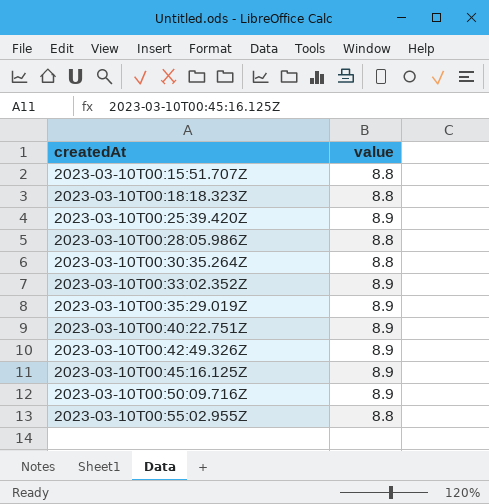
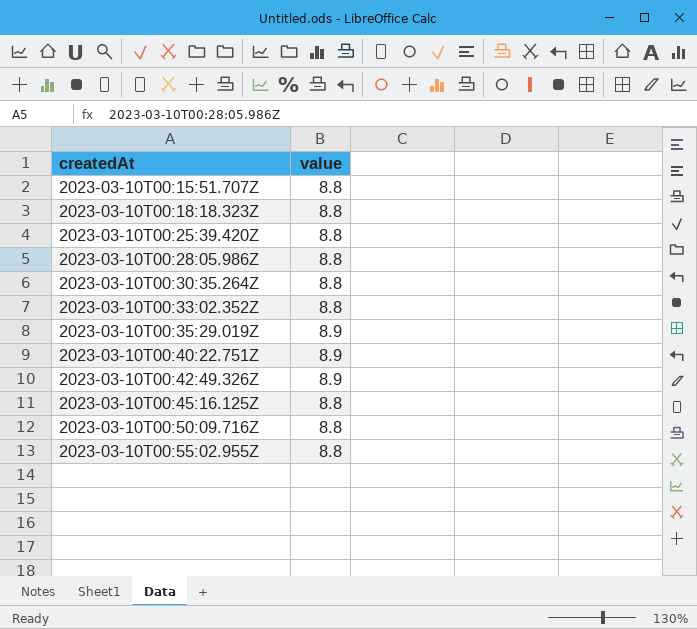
2023-03-10T00:25:39.420Z | value: 8.9 -> 8.8
2023-03-10T00:33:02.352Z | value: 8.9 -> 8.8
2023-03-10T00:45:16.125Z | value: 8.9 -> 8.8
2023-03-10T00:50:09.716Z | value: 8.9 -> 8.8

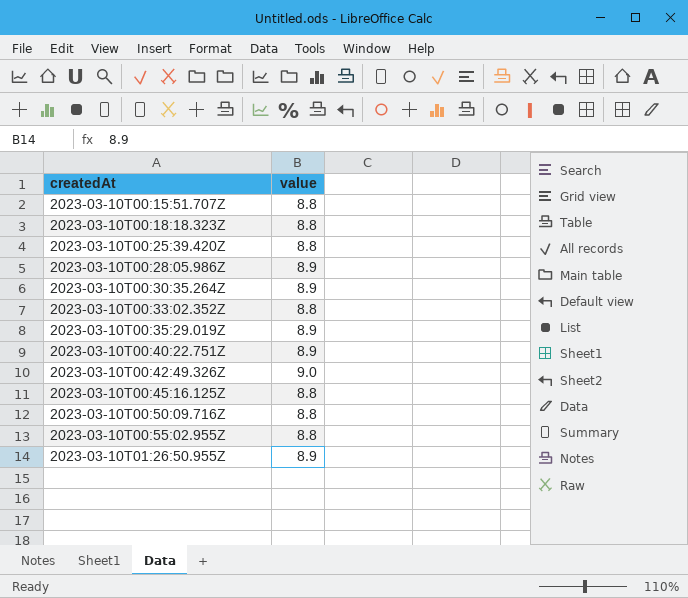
2023-03-10T00:28:05.986Z | value: 8.8 -> 8.9
2023-03-10T00:30:35.264Z | value: 8.8 -> 8.9
2023-03-10T00:42:49.326Z | value: 8.9 -> 9.0
row 2023-03-10T01:26:50.955Z: none -> 8.9

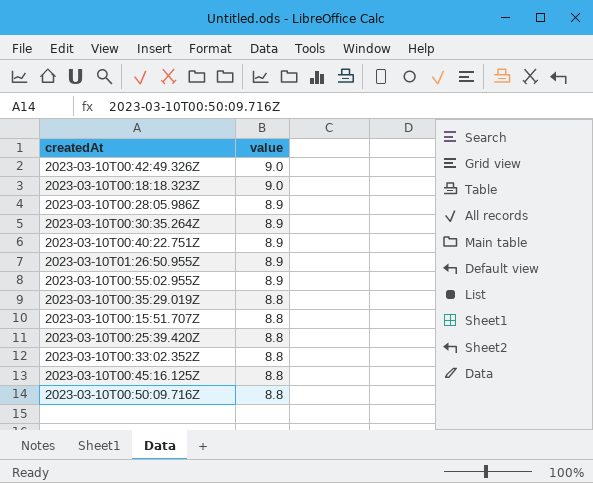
row order: createdAt ascending -> value descending
2023-03-10T00:18:18.323Z | value: 8.8 -> 9.0
2023-03-10T00:55:02.955Z | value: 8.8 -> 8.9
2023-03-10T00:35:29.019Z | value: 8.9 -> 8.8

